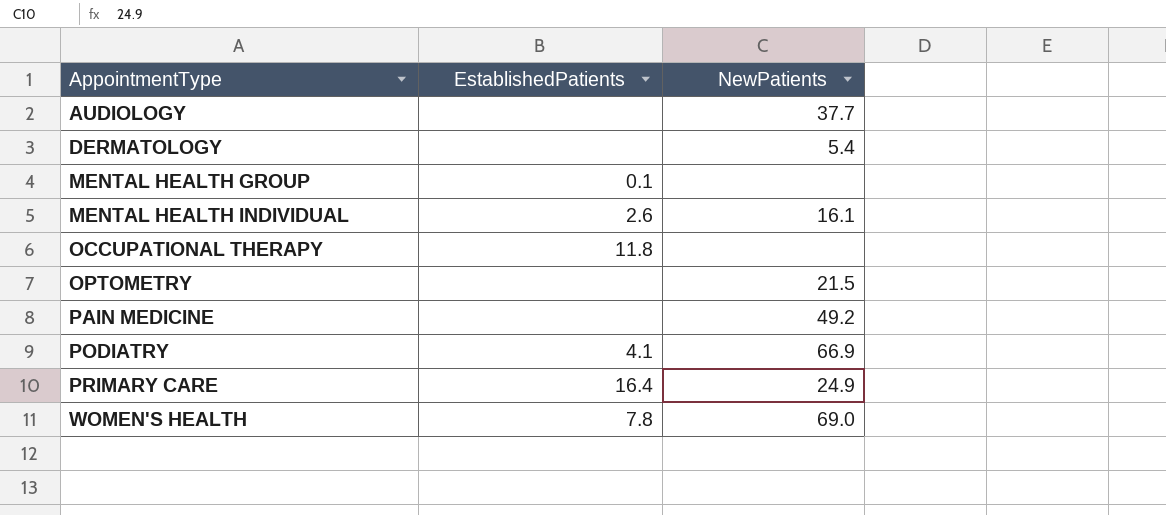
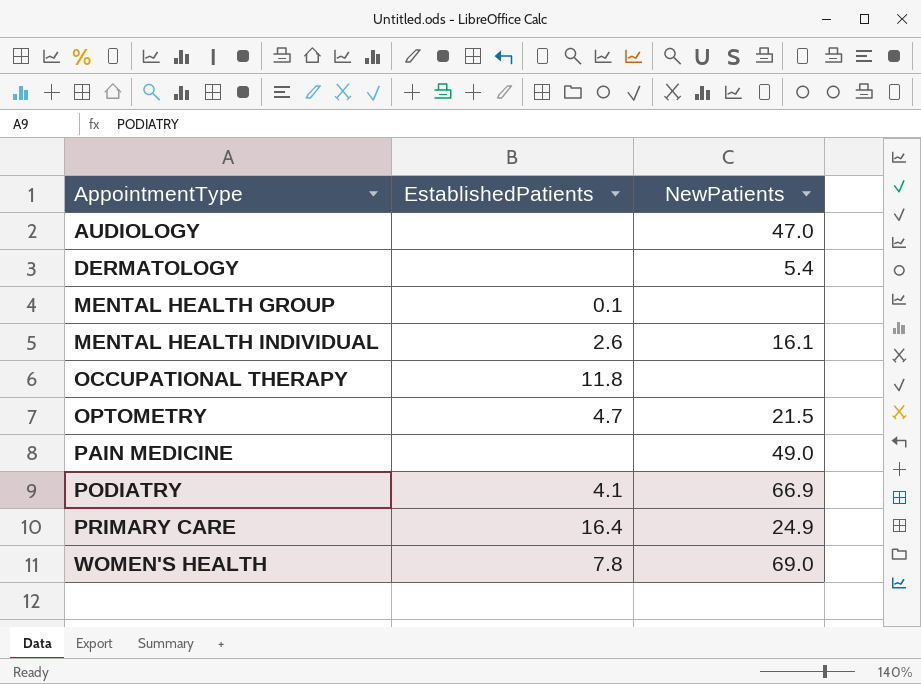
AUDIOLOGY | NewPatients: 37.7 -> 47.0
OPTOMETRY | EstablishedPatients: none -> 4.7
PAIN MEDICINE | NewPatients: 49.2 -> 49.0

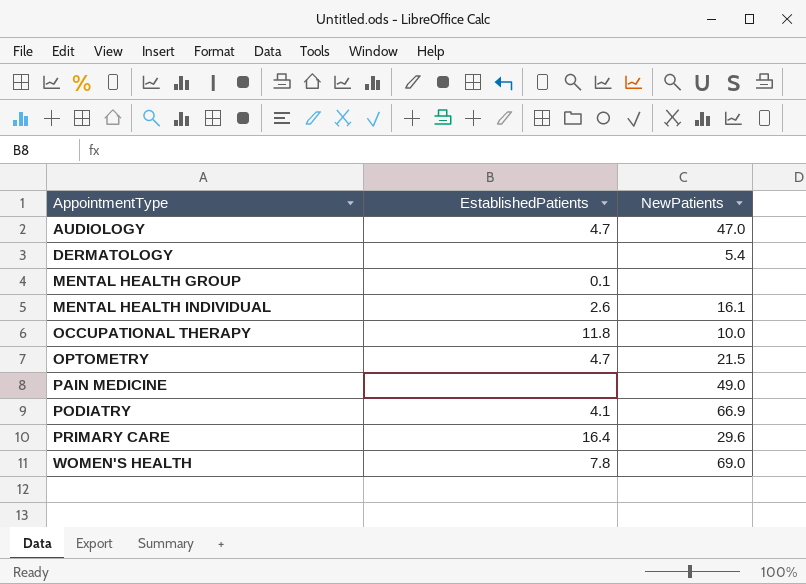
AUDIOLOGY | EstablishedPatients: none -> 4.7
OCCUPATIONAL THERAPY | NewPatients: none -> 10.0
PRIMARY CARE | NewPatients: 24.9 -> 29.6

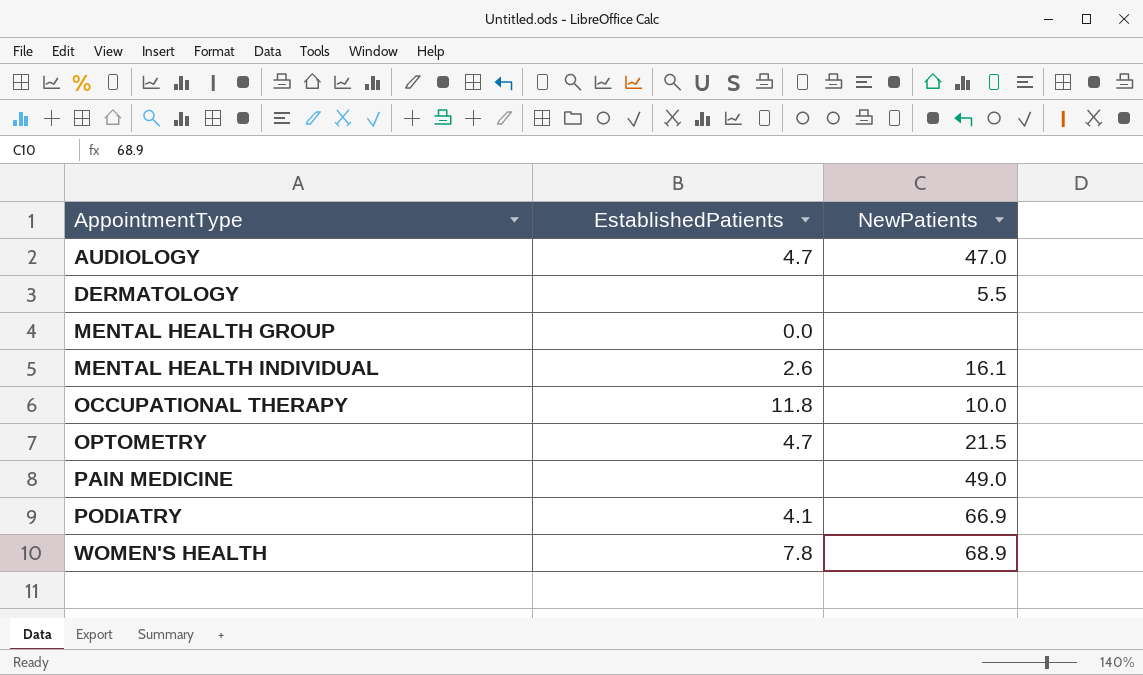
row PRIMARY CARE: 16.4 | 29.6 -> none
DERMATOLOGY | NewPatients: 5.4 -> 5.5
MENTAL HEALTH GROUP | EstablishedPatients: 0.1 -> 0.0
WOMEN'S HEALTH | NewPatients: 69.0 -> 68.9

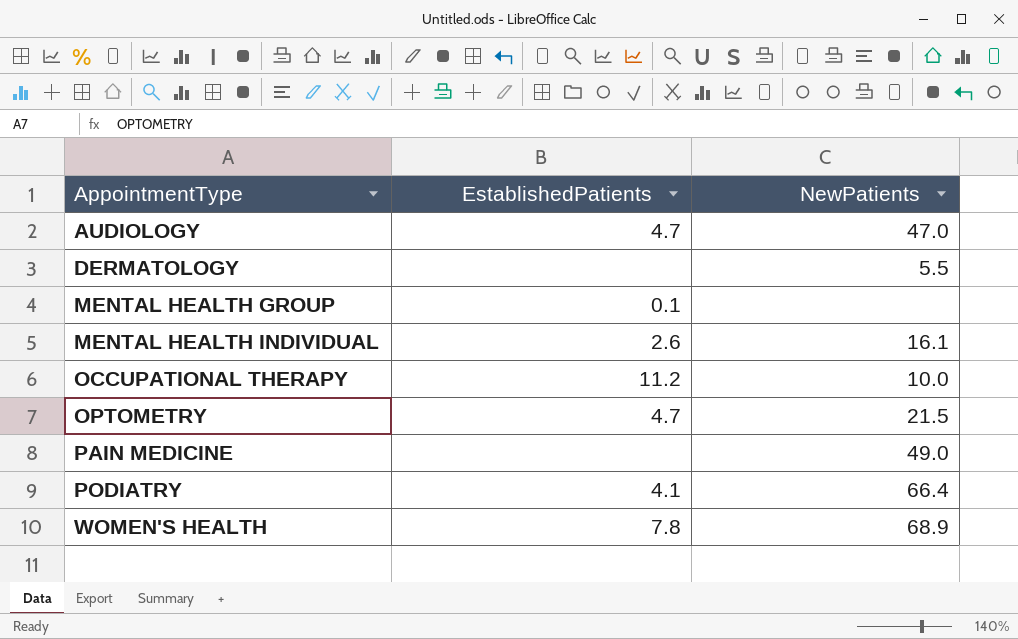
MENTAL HEALTH GROUP | EstablishedPatients: 0.0 -> 0.1
OCCUPATIONAL THERAPY | EstablishedPatients: 11.8 -> 11.2
PODIATRY | NewPatients: 66.9 -> 66.4

